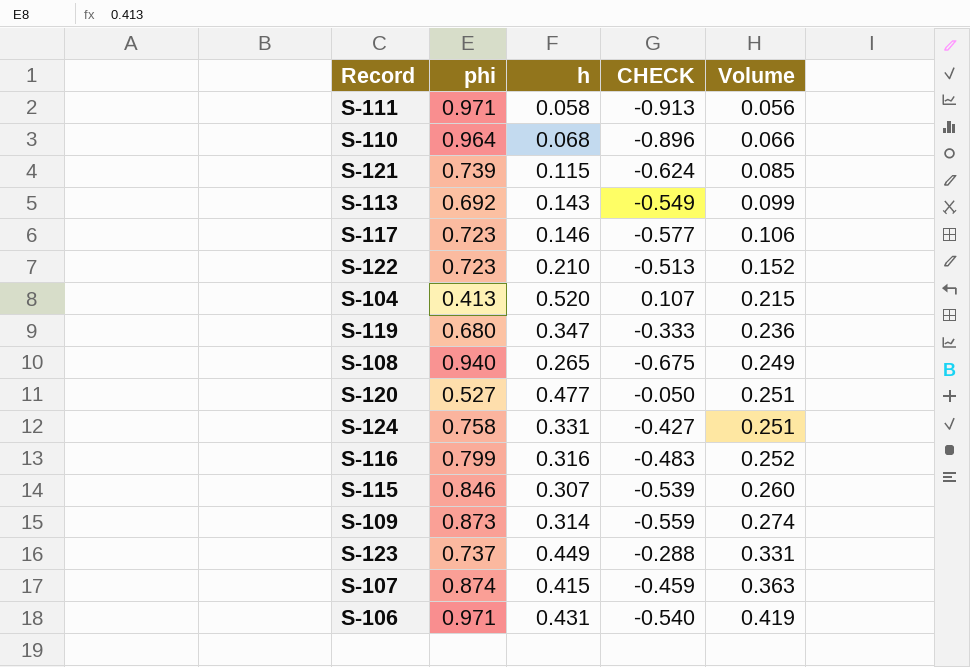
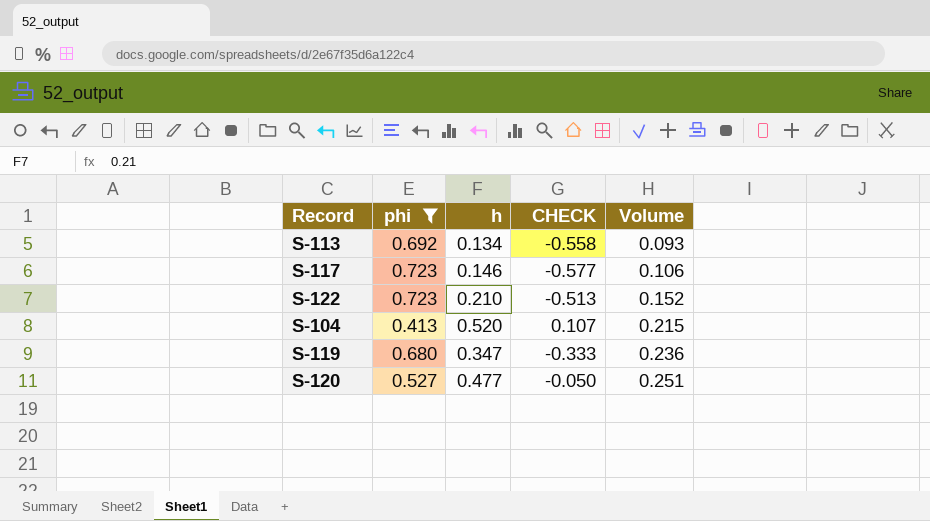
filter: none -> phi <= 0.723
S-113 | h: 0.143 -> 0.134
S-113 | CHECK: -0.549 -> -0.558
S-113 | Volume: 0.099 -> 0.093

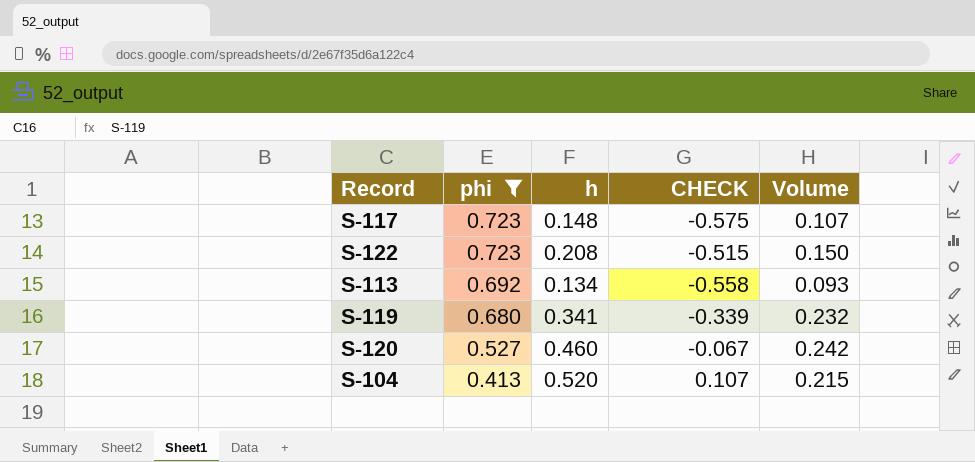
row order: Volume ascending -> phi descending
S-117 | h: 0.146 -> 0.148
S-117 | CHECK: -0.577 -> -0.575
S-117 | Volume: 0.106 -> 0.107
S-122 | h: 0.210 -> 0.208
S-122 | CHECK: -0.513 -> -0.515
S-122 | Volume: 0.152 -> 0.150
S-119 | h: 0.347 -> 0.341
S-119 | CHECK: -0.333 -> -0.339
S-119 | Volume: 0.236 -> 0.232
S-120 | h: 0.477 -> 0.460
S-120 | CHECK: -0.050 -> -0.067
S-120 | Volume: 0.251 -> 0.242

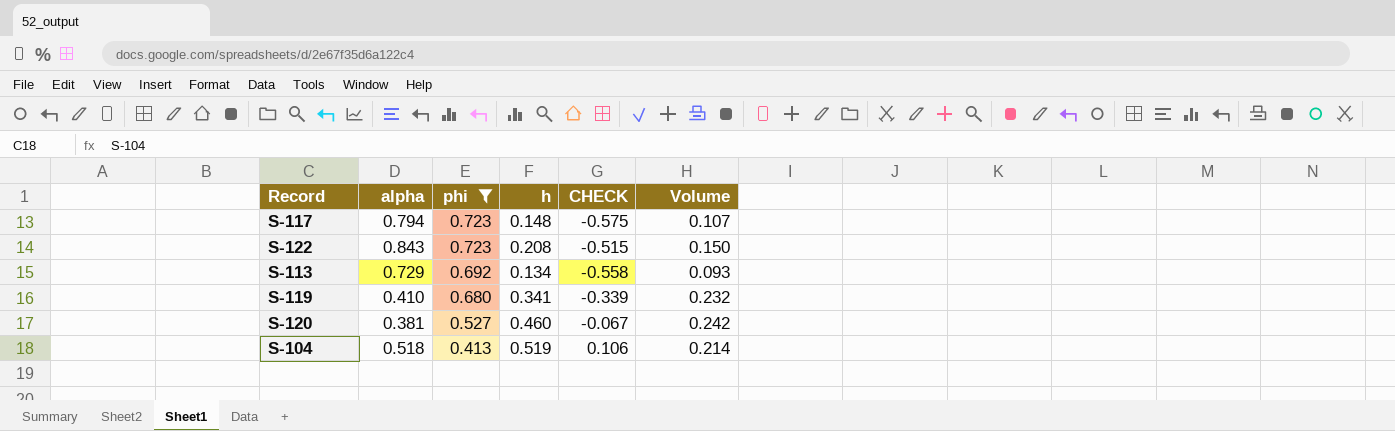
column alpha | position: none -> 2
S-104 | h: 0.520 -> 0.519
S-104 | CHECK: 0.107 -> 0.106
S-104 | Volume: 0.215 -> 0.214

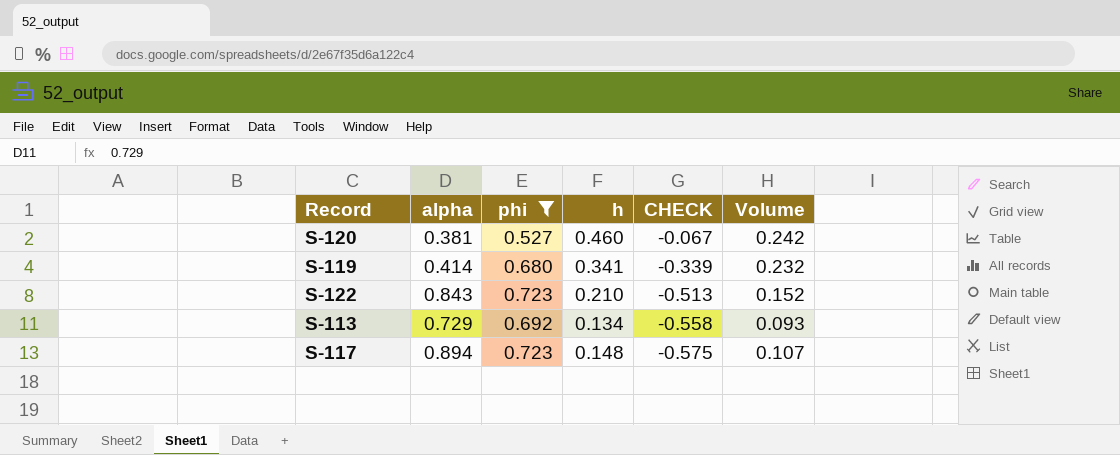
row order: phi descending -> CHECK descending
row S-104: 0.518 | 0.413 | 0.519 | 0.106 | 0.214 -> none
S-119 | alpha: 0.410 -> 0.414
S-122 | h: 0.208 -> 0.210
S-122 | CHECK: -0.515 -> -0.513
S-122 | Volume: 0.150 -> 0.152
S-117 | alpha: 0.794 -> 0.894

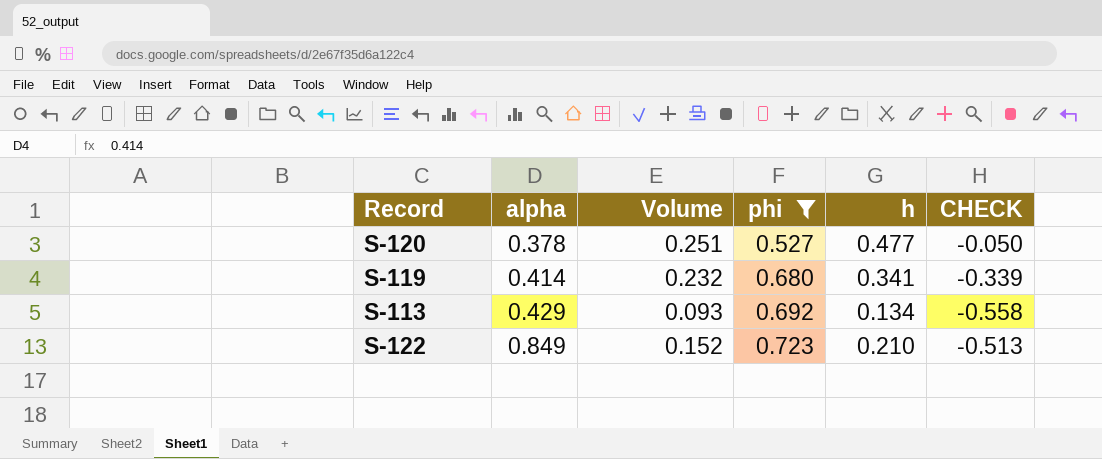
row order: CHECK descending -> alpha ascending
column Volume | position: 6 -> 3
row S-117: 0.894 | 0.723 | 0.148 | -0.575 | 0.107 -> none
S-120 | alpha: 0.381 -> 0.378
S-120 | Volume: 0.242 -> 0.251
S-120 | h: 0.460 -> 0.477
S-120 | CHECK: -0.067 -> -0.050
S-113 | alpha: 0.729 -> 0.429
S-122 | alpha: 0.843 -> 0.849

